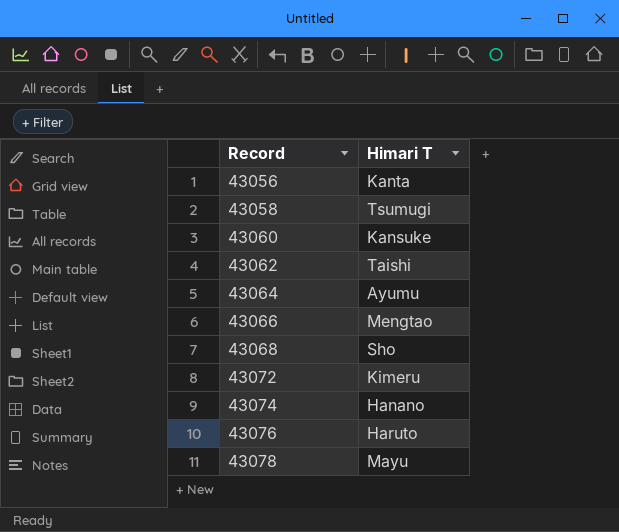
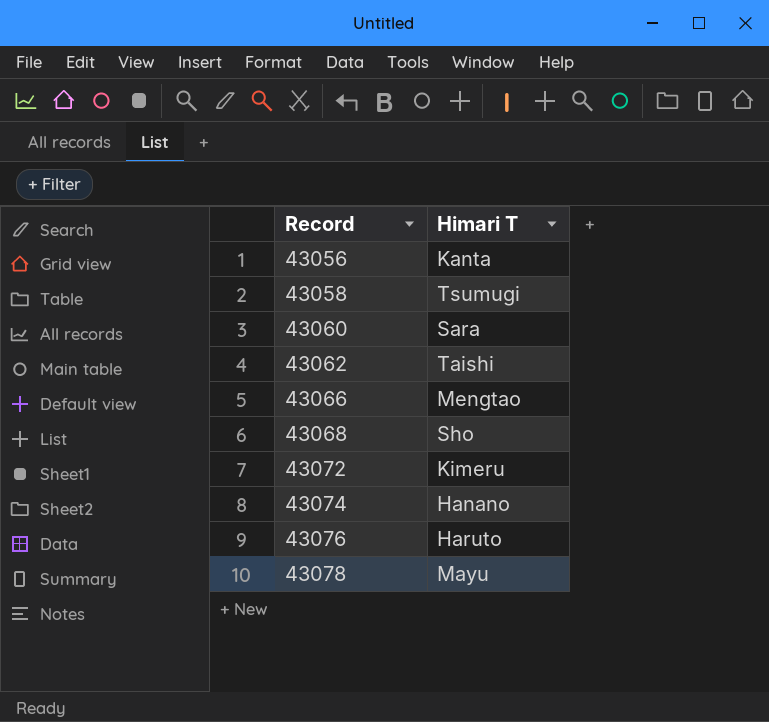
row 43064: Ayumu -> none
43060 | Himari T: Kansuke -> Sara

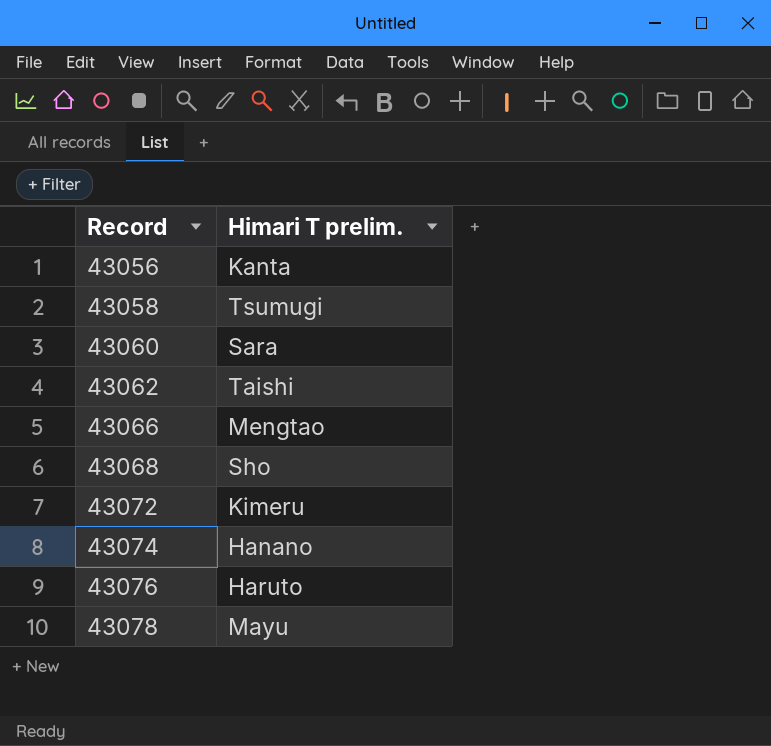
column name: Himari T -> Himari T prelim.

